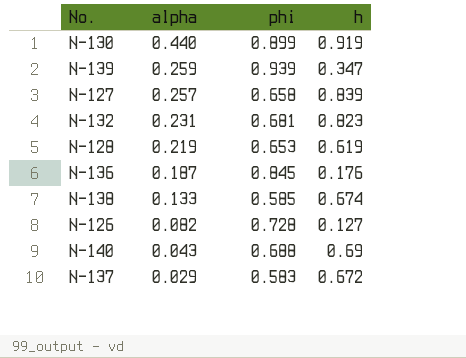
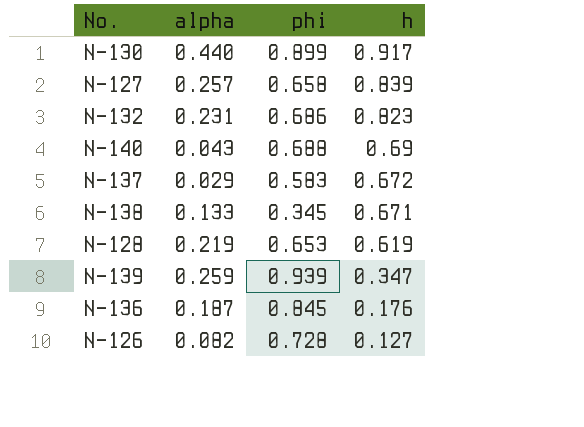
row order: alpha descending -> h descending
N-130 | h: 0.919 -> 0.917
N-132 | phi: 0.681 -> 0.686
N-138 | phi: 0.585 -> 0.345
N-138 | h: 0.674 -> 0.671

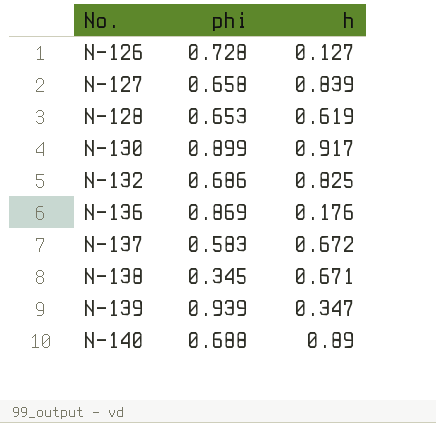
row order: h descending -> No. ascending
column alpha | position: 2 -> none
N-132 | h: 0.823 -> 0.825
N-136 | phi: 0.845 -> 0.869
N-140 | h: 0.69 -> 0.89

